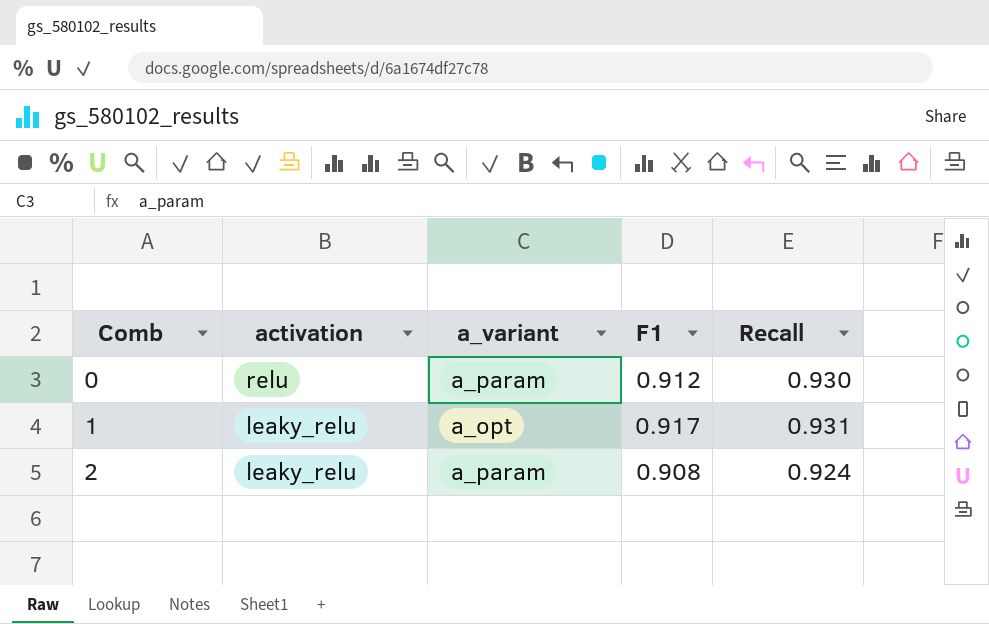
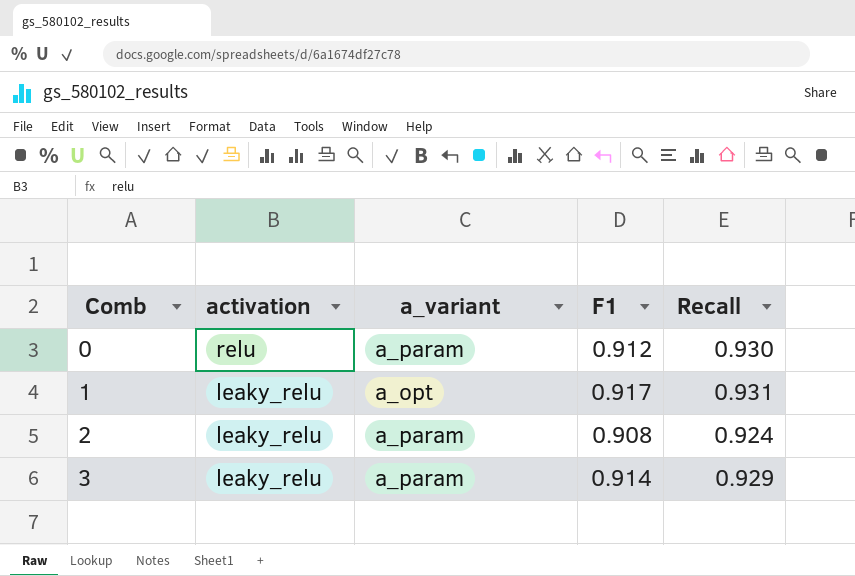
row 3: none -> leaky_relu | a_param | 0.914 | 0.929

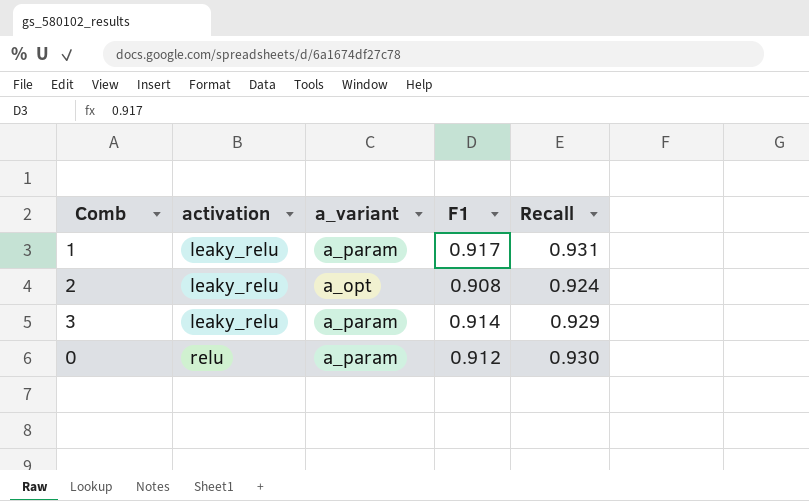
row order: Comb ascending -> activation ascending
1 | a_variant: a_opt -> a_param
2 | a_variant: a_param -> a_opt

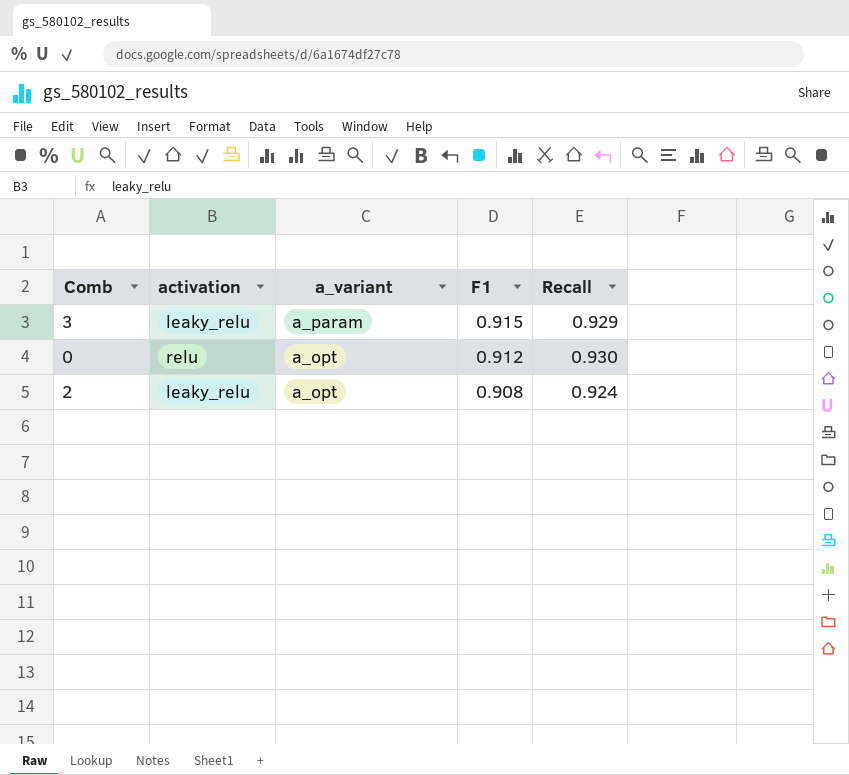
row order: activation ascending -> a_variant descending
row 1: leaky_relu | a_param | 0.917 | 0.931 -> none
3 | F1: 0.914 -> 0.915
0 | a_variant: a_param -> a_opt

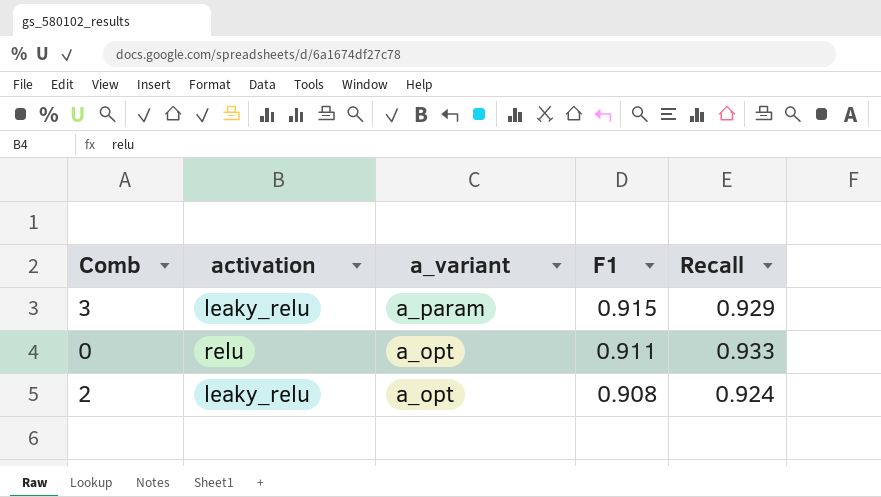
0 | F1: 0.912 -> 0.911
0 | Recall: 0.930 -> 0.933

